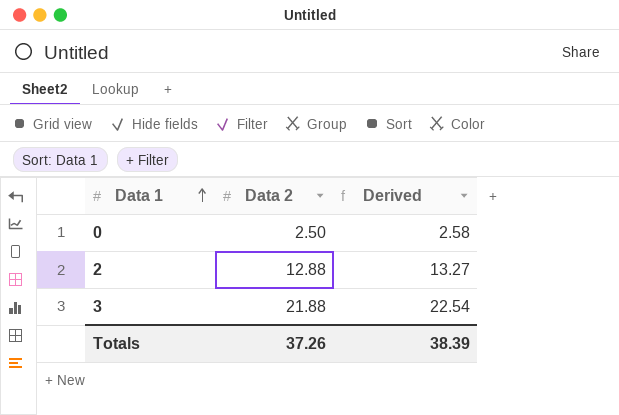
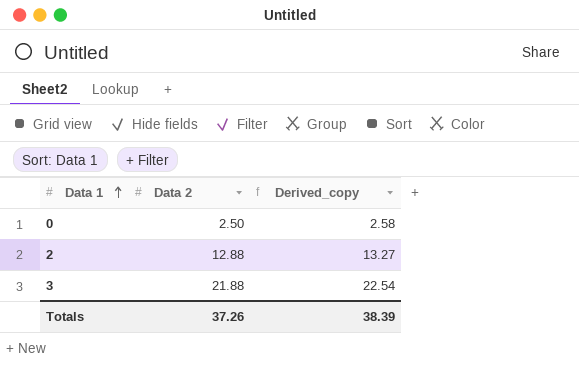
column name: Derived -> Derived_copy

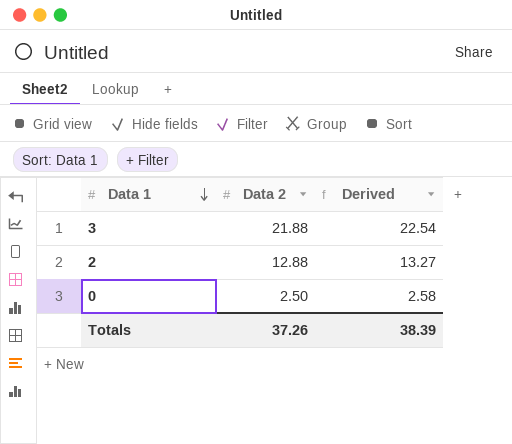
row order: Data 1 ascending -> Data 1 descending
column name: Derived_copy -> Derived

